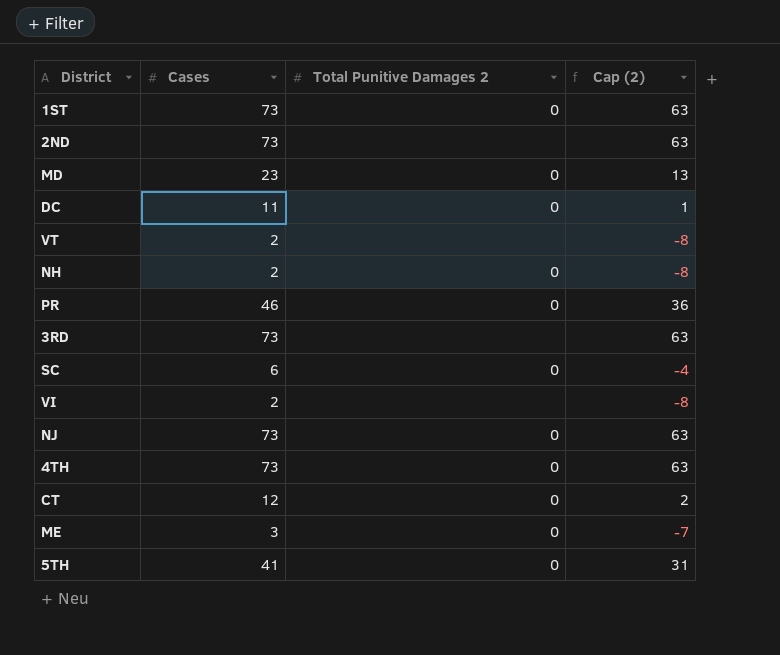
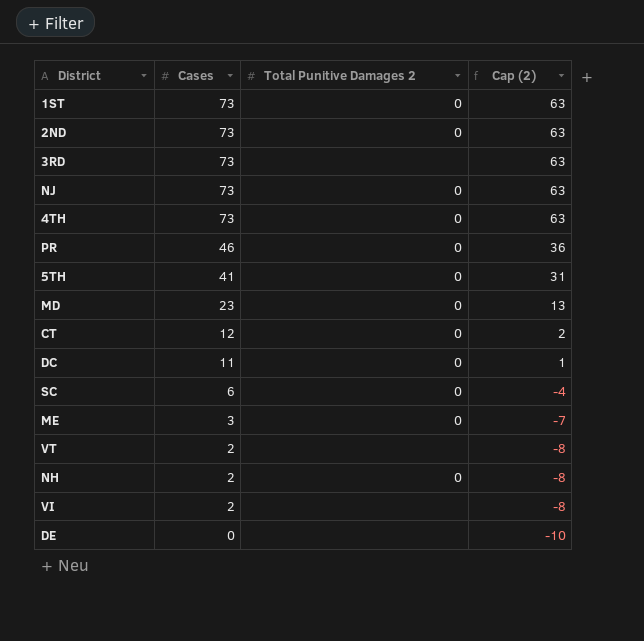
row order: none -> Cases descending
2ND | Total Punitive Damages 2: none -> 0
row DE: none -> 0 | none | -10

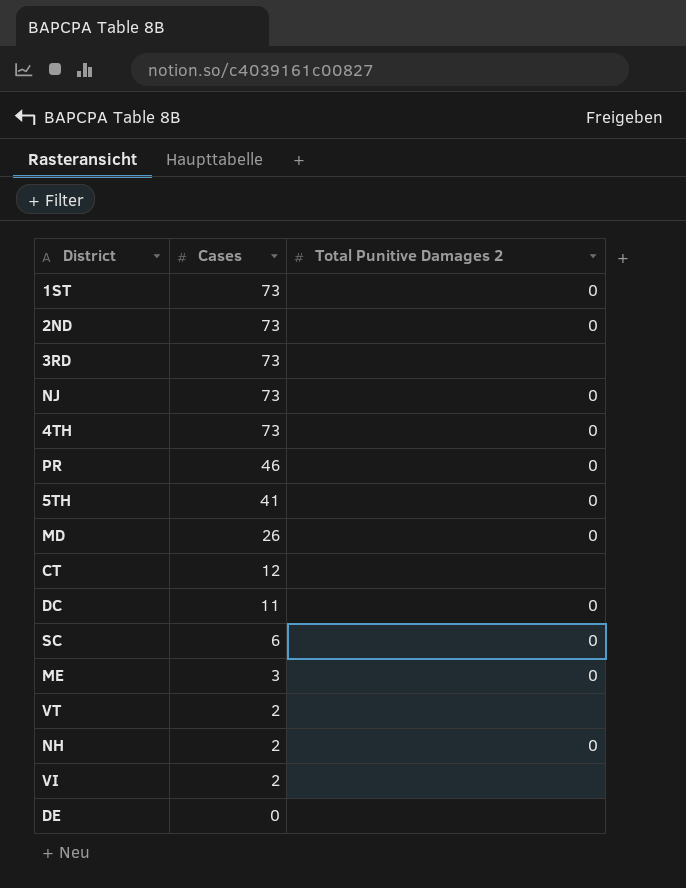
column Cap (2) | formula: [Cases] - 10 -> none
MD | Cases: 23 -> 26
CT | Total Punitive Damages 2: 0 -> none

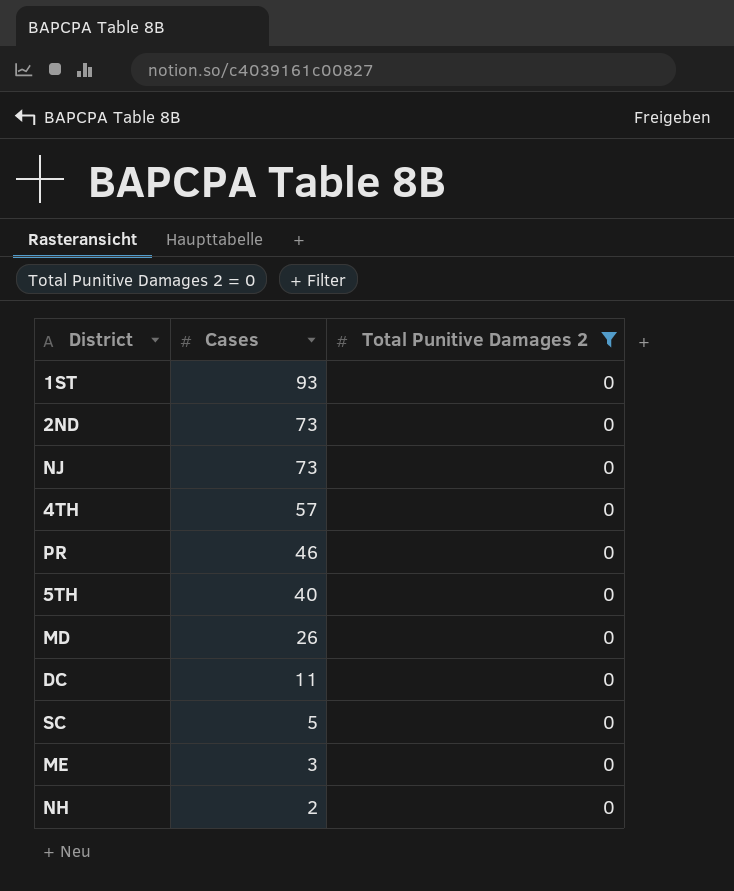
filter: none -> Total Punitive Damages 2 = 0
1ST | Cases: 73 -> 93
4TH | Cases: 73 -> 57
5TH | Cases: 41 -> 40
SC | Cases: 6 -> 5

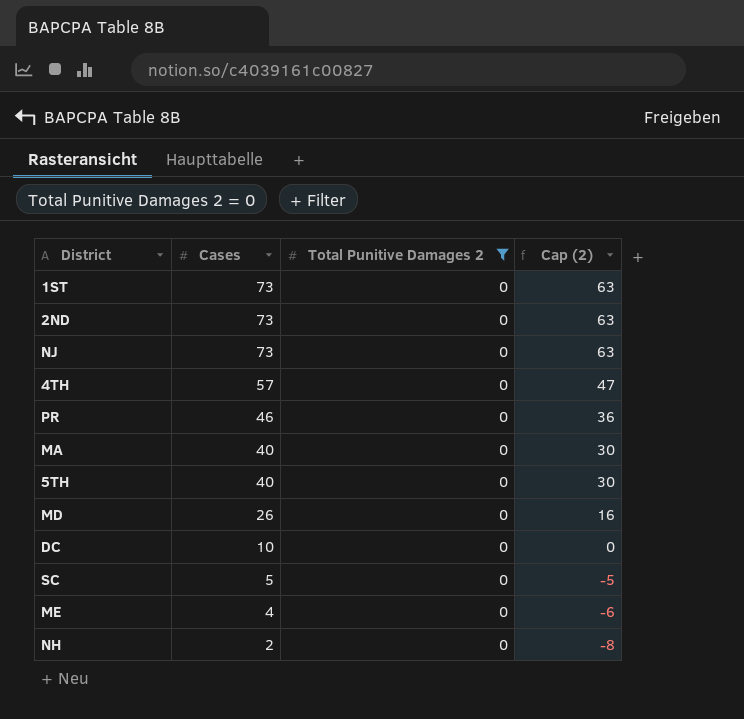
column Cap (2) | formula: none -> [Cases] - 10
1ST | Cases: 93 -> 73
row MA: none -> 40 | 0 | 30
DC | Cases: 11 -> 10
ME | Cases: 3 -> 4

